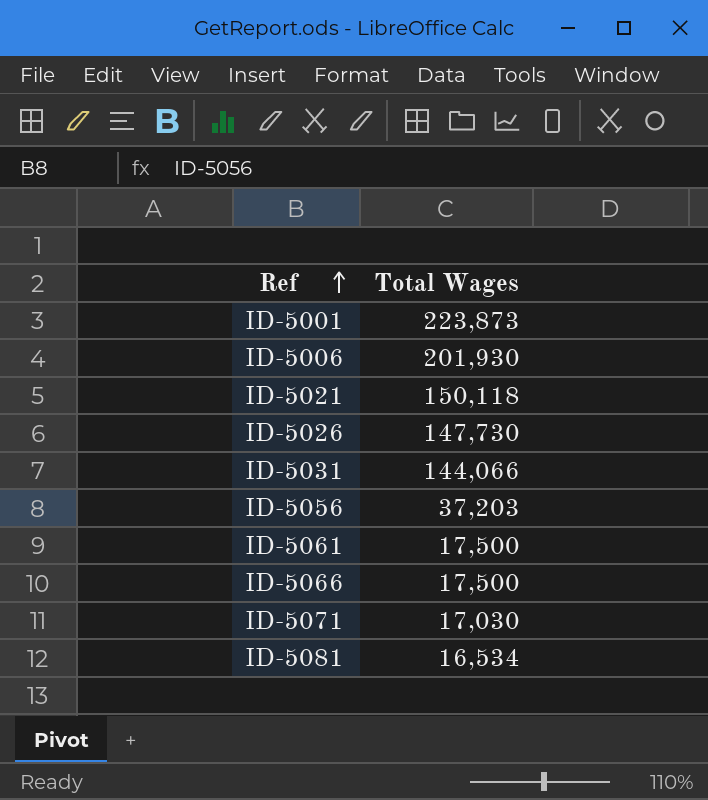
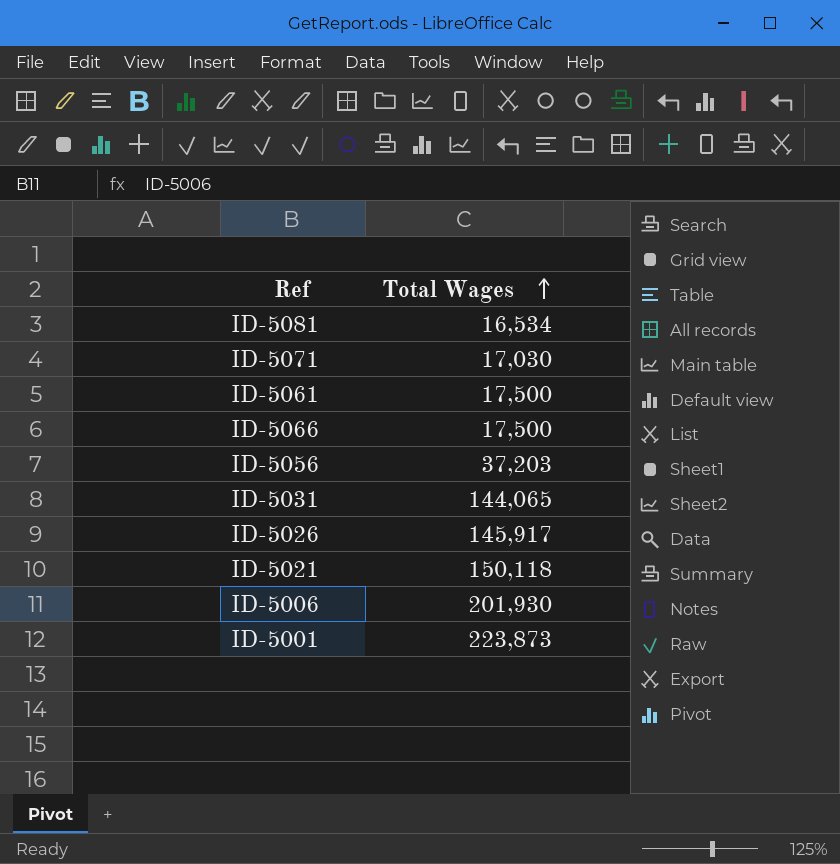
row order: Ref ascending -> Total Wages ascending
ID-5031 | Total Wages: 144,066 -> 144,065
ID-5026 | Total Wages: 147,730 -> 145,917

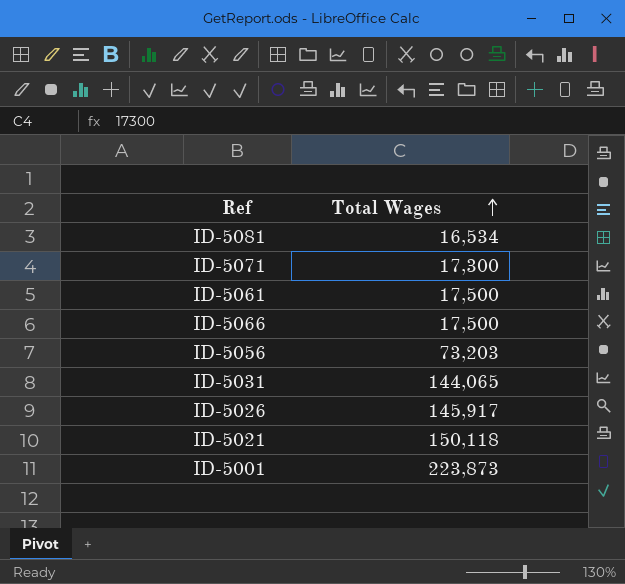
row ID-5006: 201,930 -> none
ID-5071 | Total Wages: 17,030 -> 17,300
ID-5056 | Total Wages: 37,203 -> 73,203

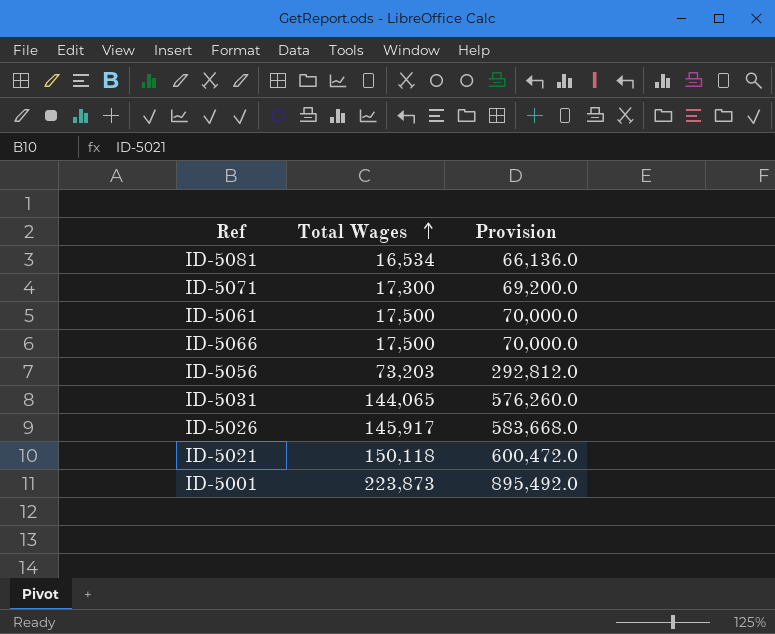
column Provision | formula: none -> [Total Wages] * 4

